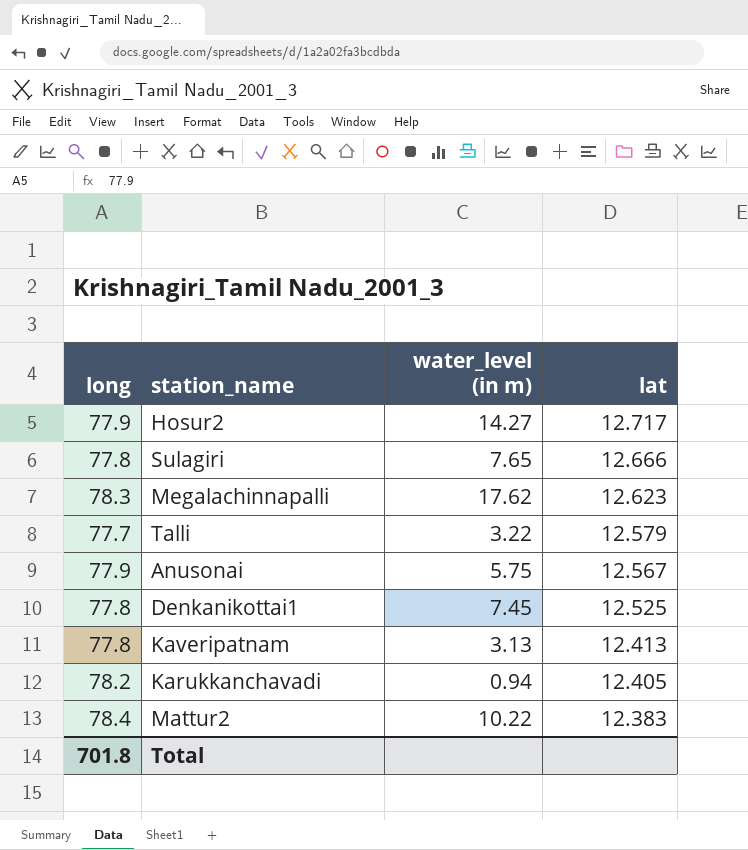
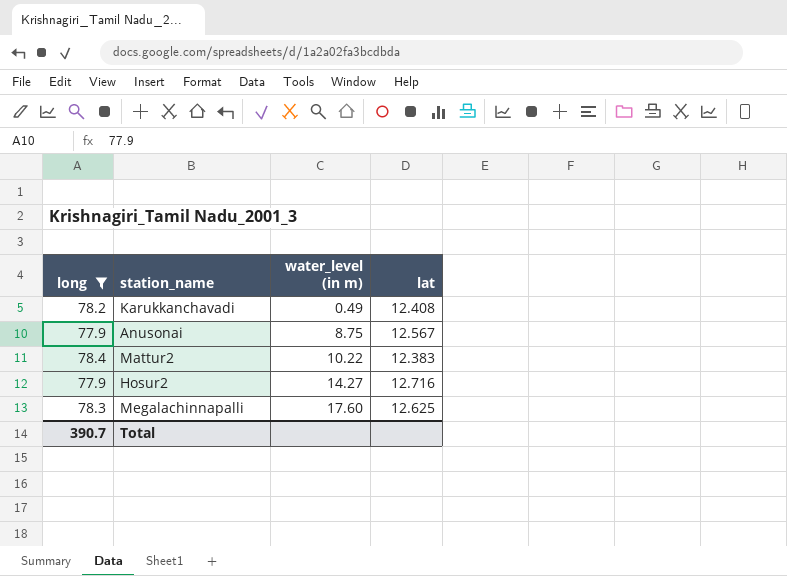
filter: none -> long >= 77.9
row order: lat descending -> water_level (in m) ascending
Karukkanchavadi | water_level (in m): 0.94 -> 0.49
Karukkanchavadi | lat: 12.405 -> 12.408
Anusonai | water_level (in m): 5.75 -> 8.75
Hosur2 | lat: 12.717 -> 12.716
Megalachinnapalli | water_level (in m): 17.62 -> 17.60
Megalachinnapalli | lat: 12.623 -> 12.625
Total | long: 701.8 -> 390.7

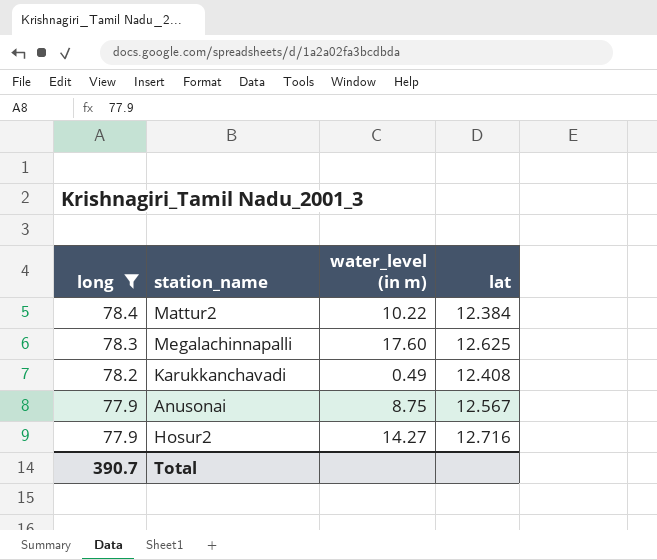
row order: water_level (in m) ascending -> long descending
Mattur2 | lat: 12.383 -> 12.384

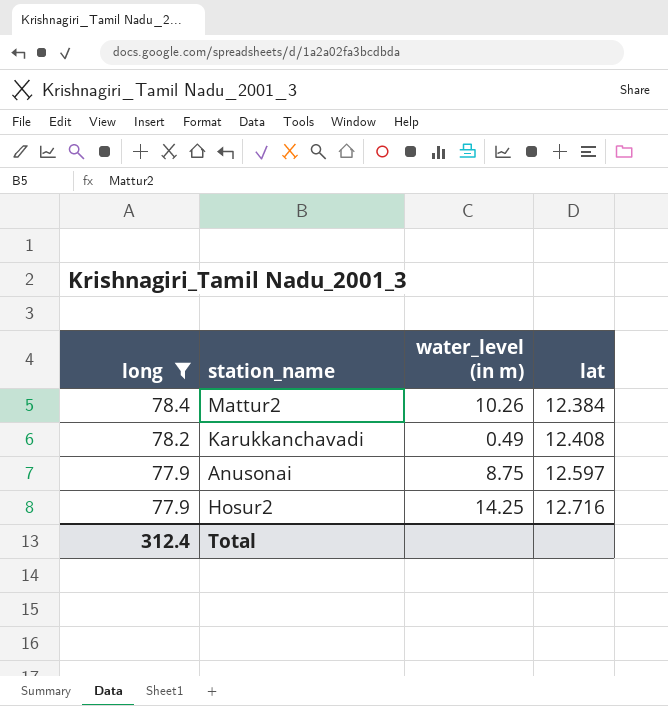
row Megalachinnapalli: 78.3 | 17.60 | 12.625 -> none
Mattur2 | water_level (in m): 10.22 -> 10.26
Anusonai | lat: 12.567 -> 12.597
Hosur2 | water_level (in m): 14.27 -> 14.25
Total | long: 390.7 -> 312.4

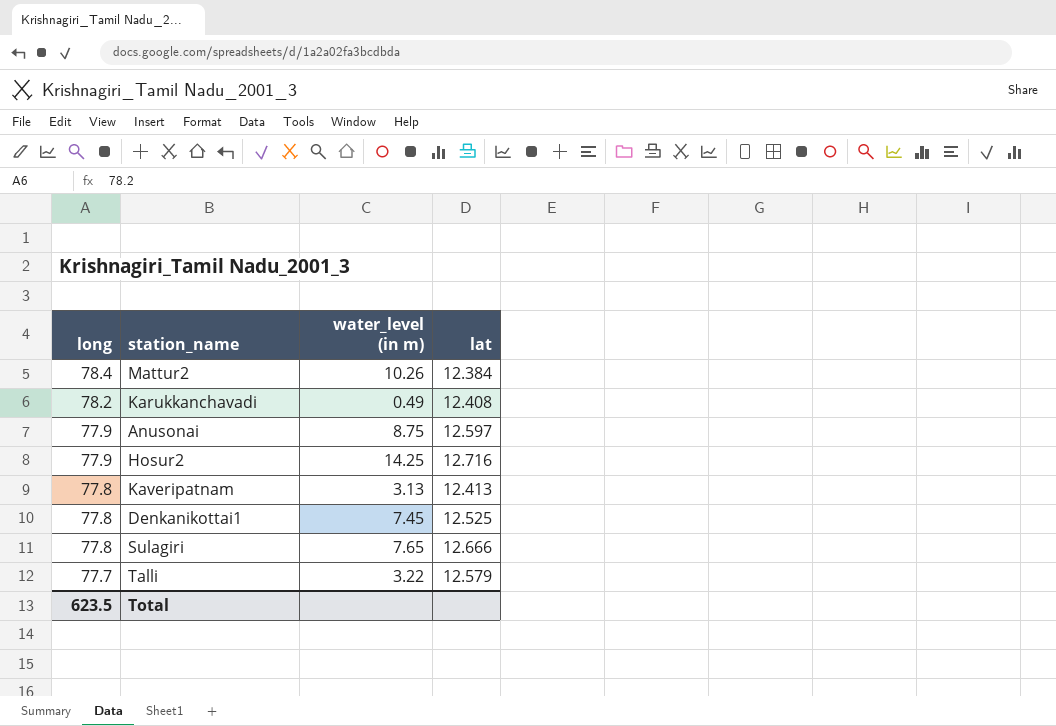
filter: long >= 77.9 -> none
Total | long: 312.4 -> 623.5

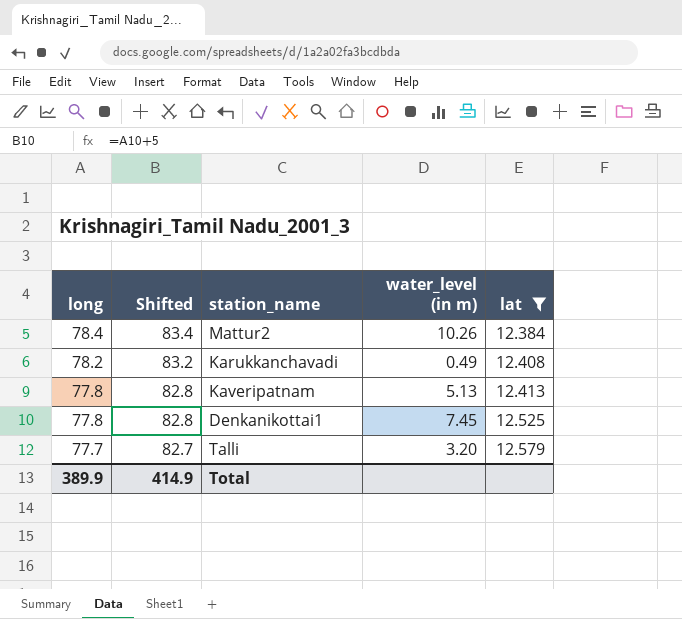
filter: none -> lat <= 12.579
column Shifted | formula: none -> [long] + 5
Kaveripatnam | water_level (in m): 3.13 -> 5.13
Talli | water_level (in m): 3.22 -> 3.20
Total | long: 623.5 -> 389.9

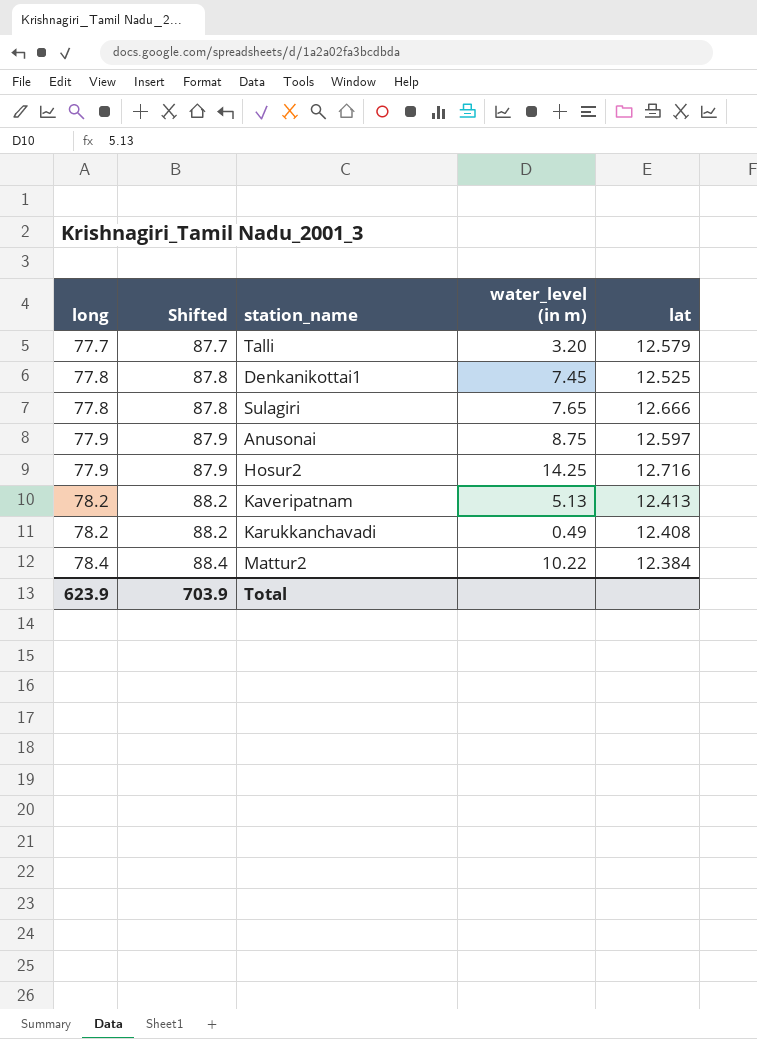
filter: lat <= 12.579 -> none
row order: long descending -> long ascending
column Shifted | formula: [long] + 5 -> [long] + 10
Kaveripatnam | long: 77.8 -> 78.2
Mattur2 | water_level (in m): 10.26 -> 10.22
Total | long: 389.9 -> 623.9
Total | Shifted: 414.9 -> 703.9

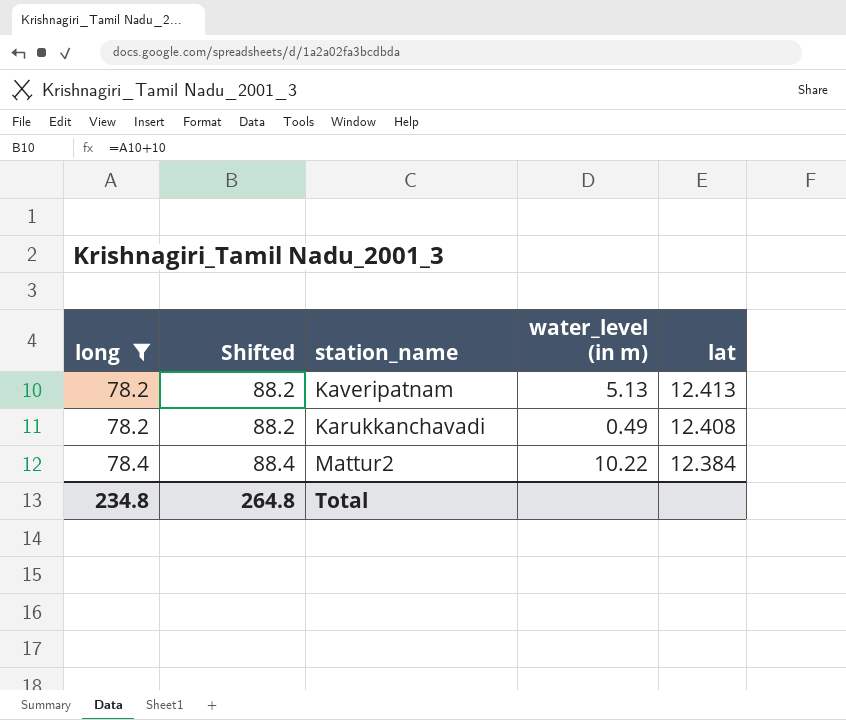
filter: none -> long >= 78.2
Total | long: 623.9 -> 234.8
Total | Shifted: 703.9 -> 264.8

